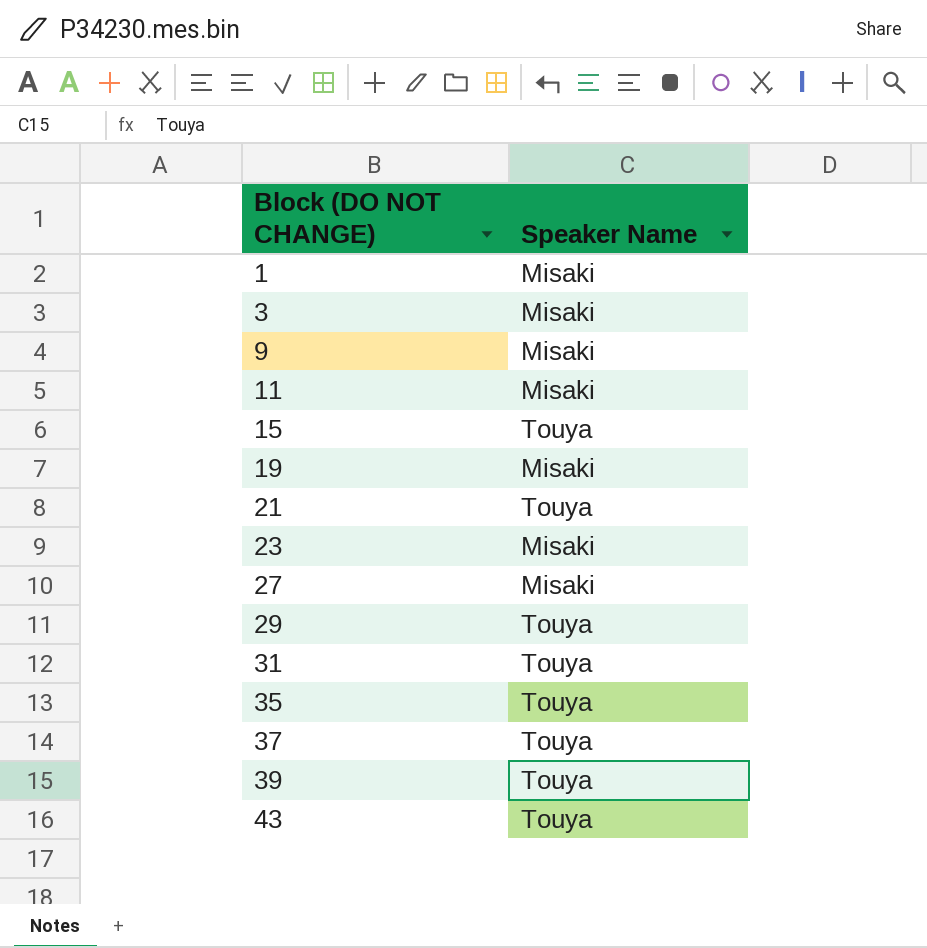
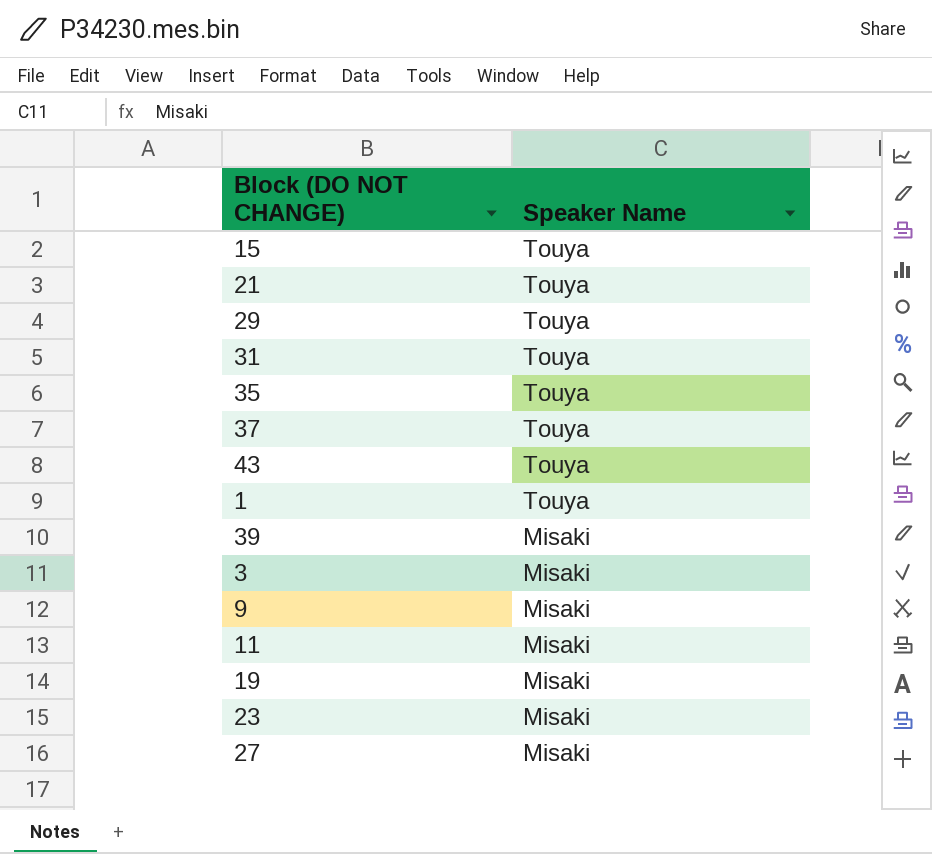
row order: Block (DO NOT CHANGE) ascending -> Speaker Name descending
1 | Speaker Name: Misaki -> Touya
39 | Speaker Name: Touya -> Misaki

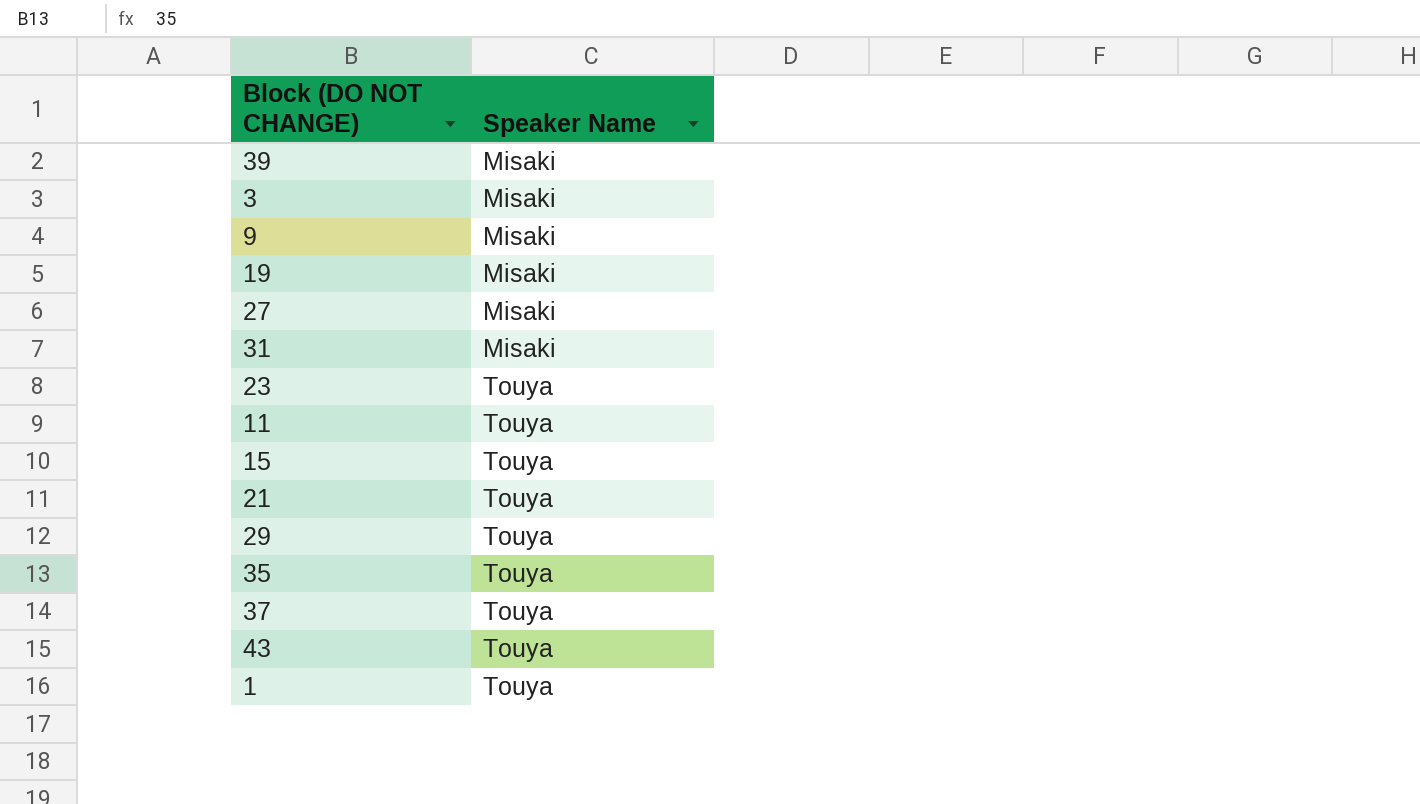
row order: Speaker Name descending -> Speaker Name ascending
31 | Speaker Name: Touya -> Misaki
23 | Speaker Name: Misaki -> Touya
11 | Speaker Name: Misaki -> Touya

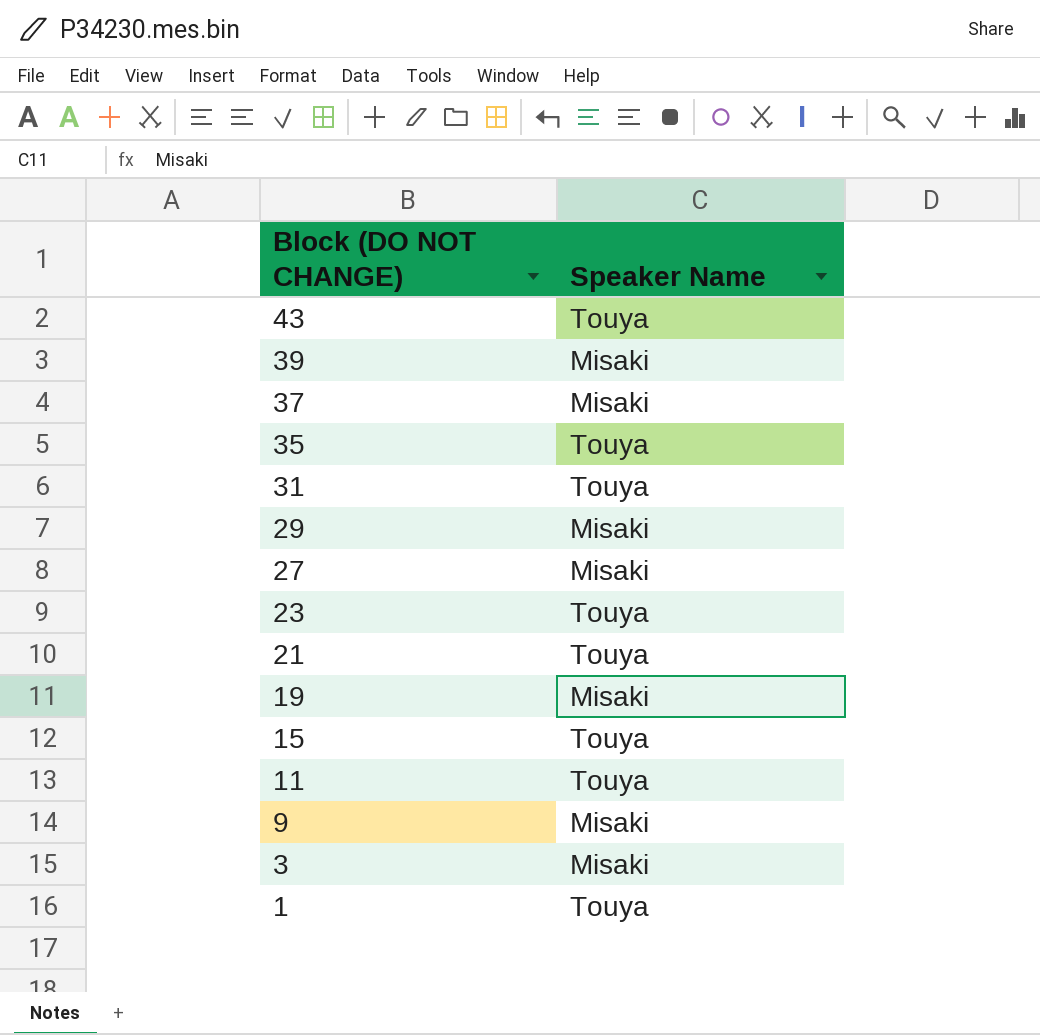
row order: Speaker Name ascending -> Block (DO NOT CHANGE) descending
37 | Speaker Name: Touya -> Misaki
31 | Speaker Name: Misaki -> Touya
29 | Speaker Name: Touya -> Misaki

